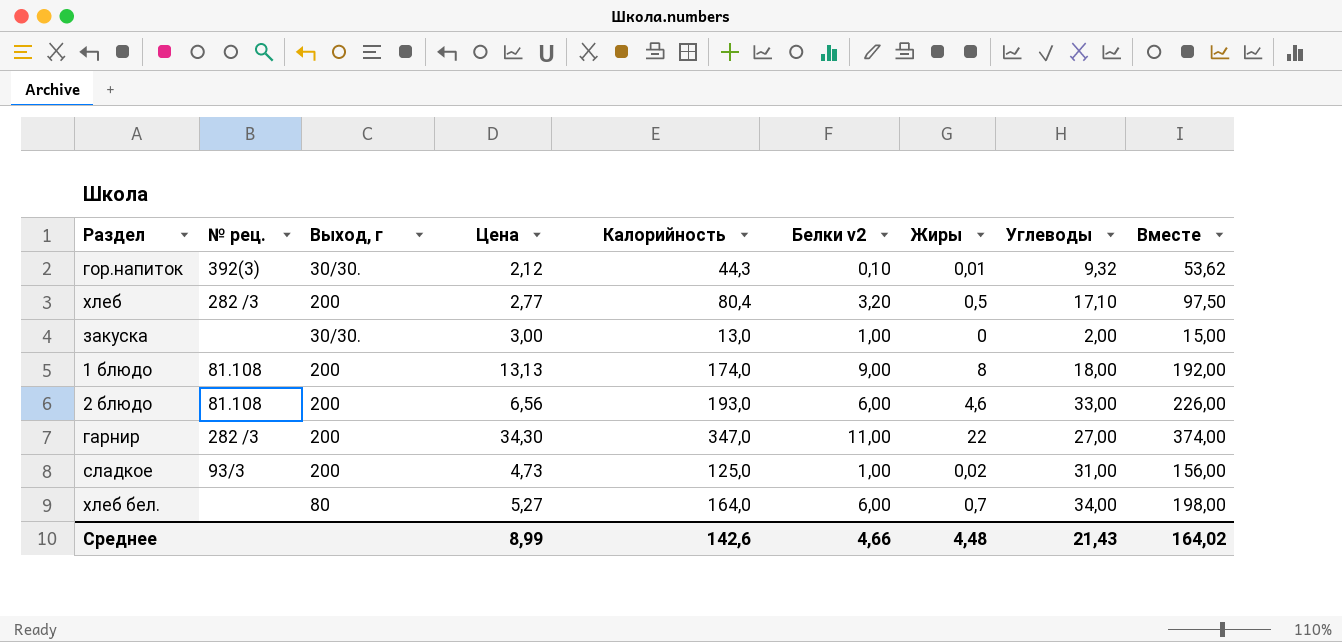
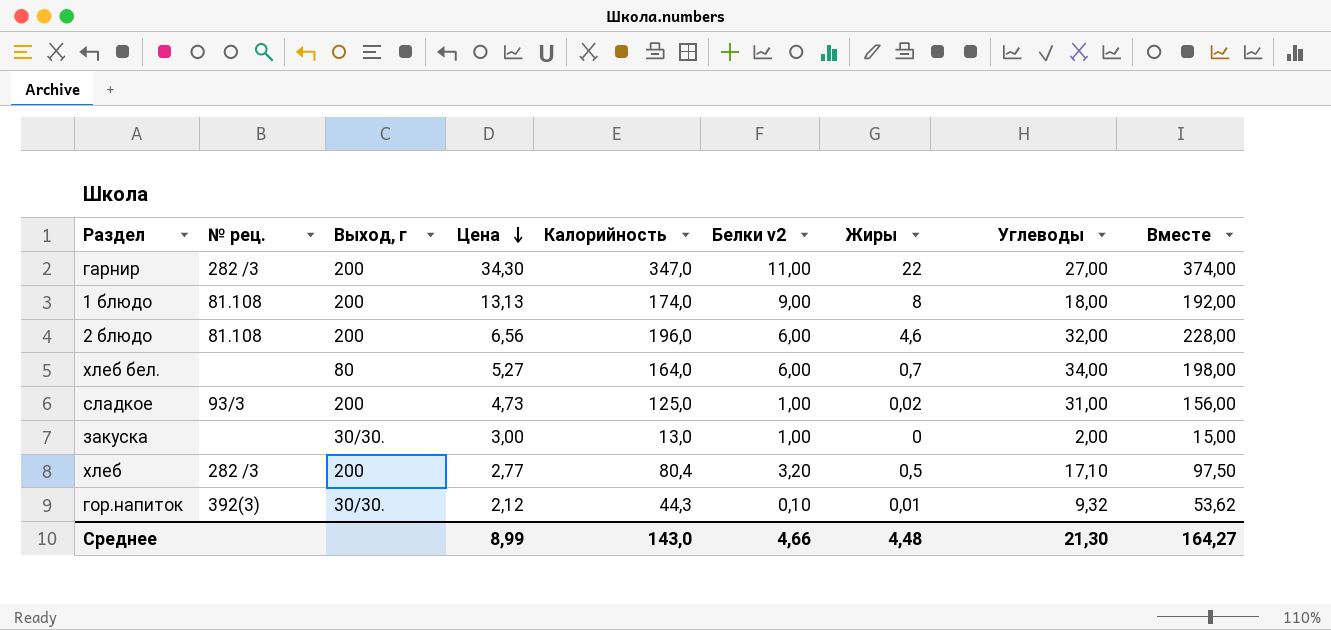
row order: none -> Цена descending
2 блюдо | Калорийность: 193,0 -> 196,0
2 блюдо | Углеводы: 33,00 -> 32,00
2 блюдо | Вместе: 226,00 -> 228,00
Среднее | Калорийность: 142,6 -> 143,0
Среднее | Углеводы: 21,43 -> 21,30
Среднее | Вместе: 164,02 -> 164,27

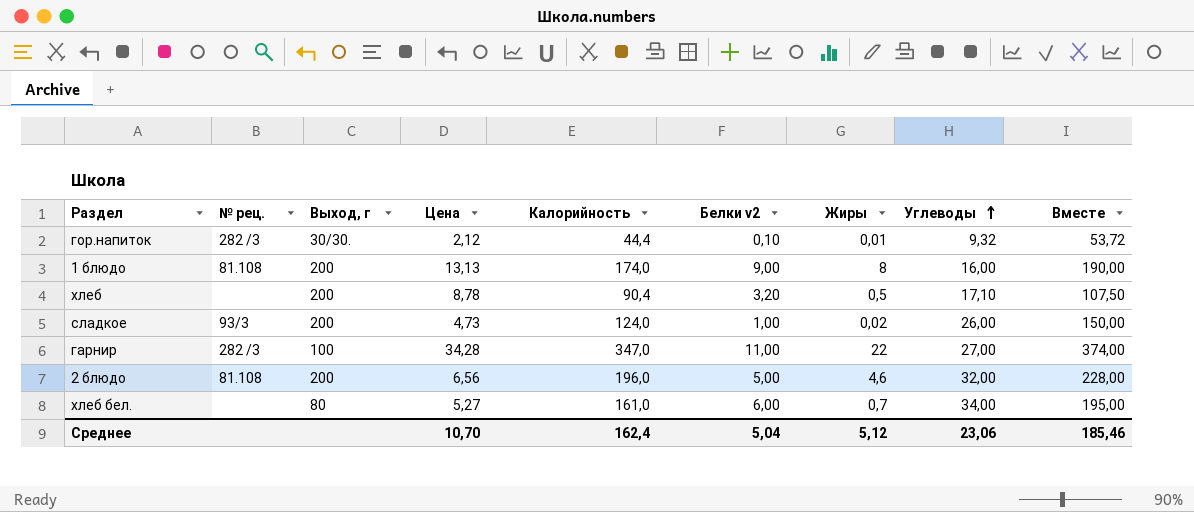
row order: Цена descending -> Углеводы ascending
row закуска: none | 30/30. | 3,00 | 13,0 | 1,00 | 0 | 2,00 | 15,00 -> none
гор.напиток | № рец.: 392(3) -> 282 /3
гор.напиток | Калорийность: 44,3 -> 44,4
гор.напиток | Вместе: 53,62 -> 53,72
1 блюдо | Углеводы: 18,00 -> 16,00
1 блюдо | Вместе: 192,00 -> 190,00
хлеб | № рец.: 282 /3 -> none
хлеб | Цена: 2,77 -> 8,78
хлеб | Калорийность: 80,4 -> 90,4
хлеб | Вместе: 97,50 -> 107,50
сладкое | Калорийность: 125,0 -> 124,0
сладкое | Углеводы: 31,00 -> 26,00
сладкое | Вместе: 156,00 -> 150,00
гарнир | Выход, г: 200 -> 100
гарнир | Цена: 34,30 -> 34,28
2 блюдо | Белки v2: 6,00 -> 5,00
хлеб бел. | Калорийность: 164,0 -> 161,0
хлеб бел. | Вместе: 198,00 -> 195,00
Среднее | Цена: 8,99 -> 10,70
Среднее | Калорийность: 143,0 -> 162,4
Среднее | Белки v2: 4,66 -> 5,04
Среднее | Жиры: 4,48 -> 5,12
Среднее | Углеводы: 21,30 -> 23,06
Среднее | Вместе: 164,27 -> 185,46

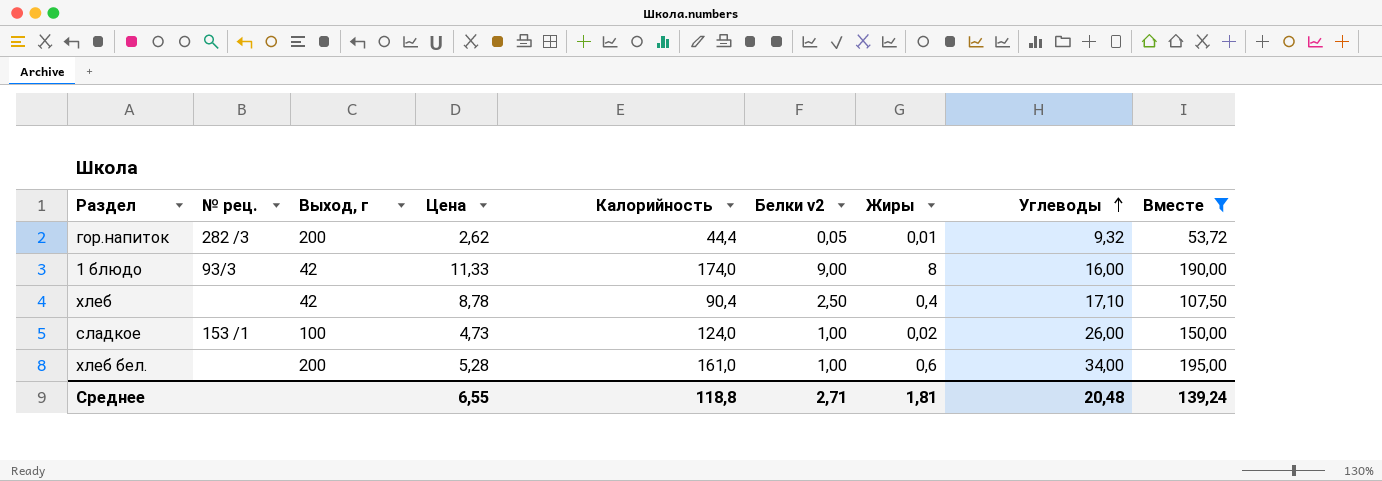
filter: none -> Вместе <= 195,00
гор.напиток | Выход, г: 30/30. -> 200
гор.напиток | Цена: 2,12 -> 2,62
гор.напиток | Белки v2: 0,10 -> 0,05
1 блюдо | № рец.: 81.108 -> 93/3
1 блюдо | Выход, г: 200 -> 42
1 блюдо | Цена: 13,13 -> 11,33
хлеб | Выход, г: 200 -> 42
хлеб | Белки v2: 3,20 -> 2,50
хлеб | Жиры: 0,5 -> 0,4
сладкое | № рец.: 93/3 -> 153 /1
сладкое | Выход, г: 200 -> 100
хлеб бел. | Выход, г: 80 -> 200
хлеб бел. | Цена: 5,27 -> 5,28
хлеб бел. | Белки v2: 6,00 -> 1,00
хлеб бел. | Жиры: 0,7 -> 0,6
Среднее | Цена: 10,70 -> 6,55
Среднее | Калорийность: 162,4 -> 118,8
Среднее | Белки v2: 5,04 -> 2,71
Среднее | Жиры: 5,12 -> 1,81
Среднее | Углеводы: 23,06 -> 20,48
Среднее | Вместе: 185,46 -> 139,24

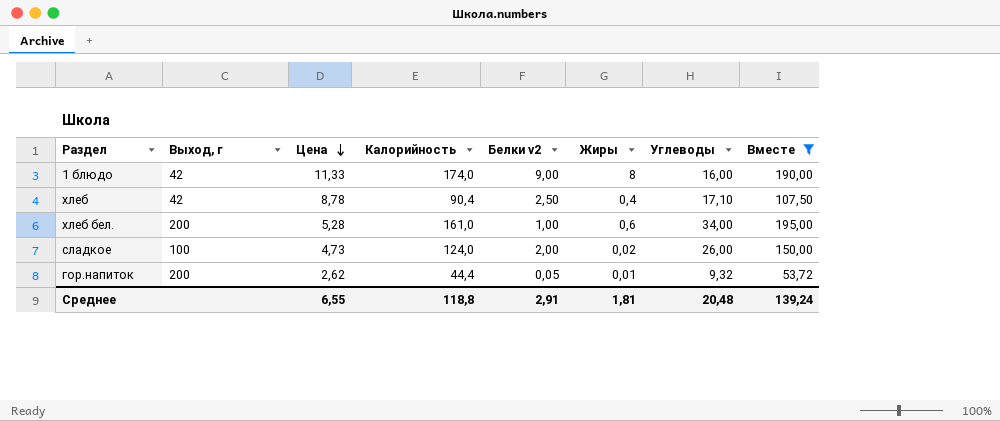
row order: Углеводы ascending -> Цена descending
column № рец. | position: 2 -> none
сладкое | Белки v2: 1,00 -> 2,00
Среднее | Белки v2: 2,71 -> 2,91

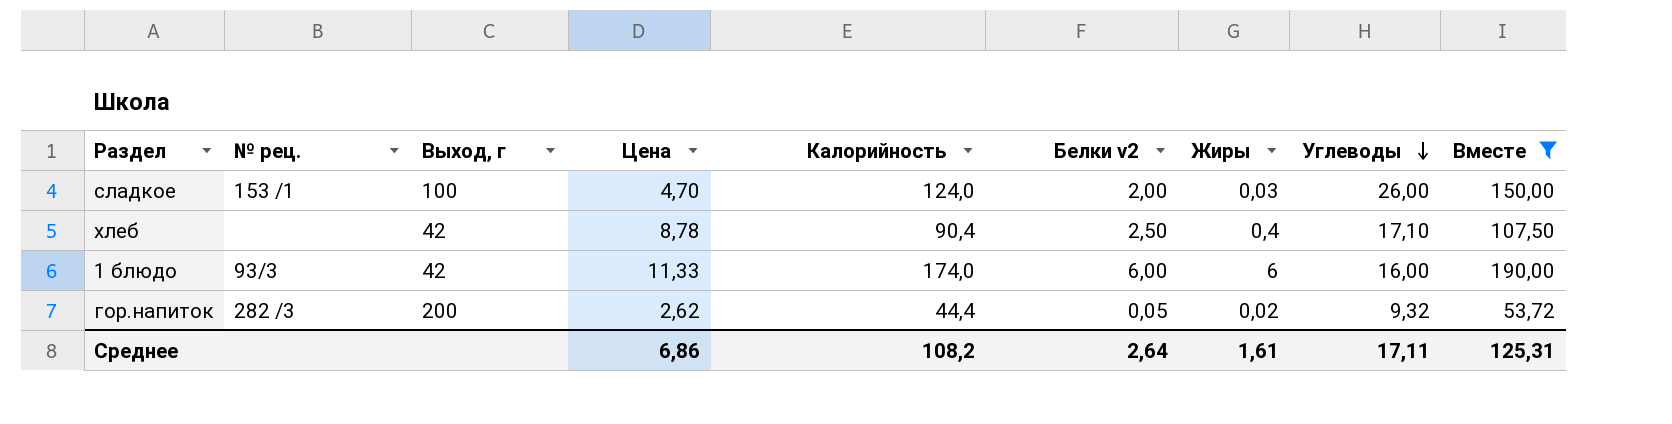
row order: Цена descending -> Углеводы descending
column № рец. | position: none -> 2
row хлеб бел.: 200 | 5,28 | 161,0 | 1,00 | 0,6 | 34,00 | 195,00 -> none
сладкое | Цена: 4,73 -> 4,70
сладкое | Жиры: 0,02 -> 0,03
1 блюдо | Белки v2: 9,00 -> 6,00
1 блюдо | Жиры: 8 -> 6
гор.напиток | Жиры: 0,01 -> 0,02
Среднее | Цена: 6,55 -> 6,86
Среднее | Калорийность: 118,8 -> 108,2
Среднее | Белки v2: 2,91 -> 2,64
Среднее | Жиры: 1,81 -> 1,61
Среднее | Углеводы: 20,48 -> 17,11
Среднее | Вместе: 139,24 -> 125,31

